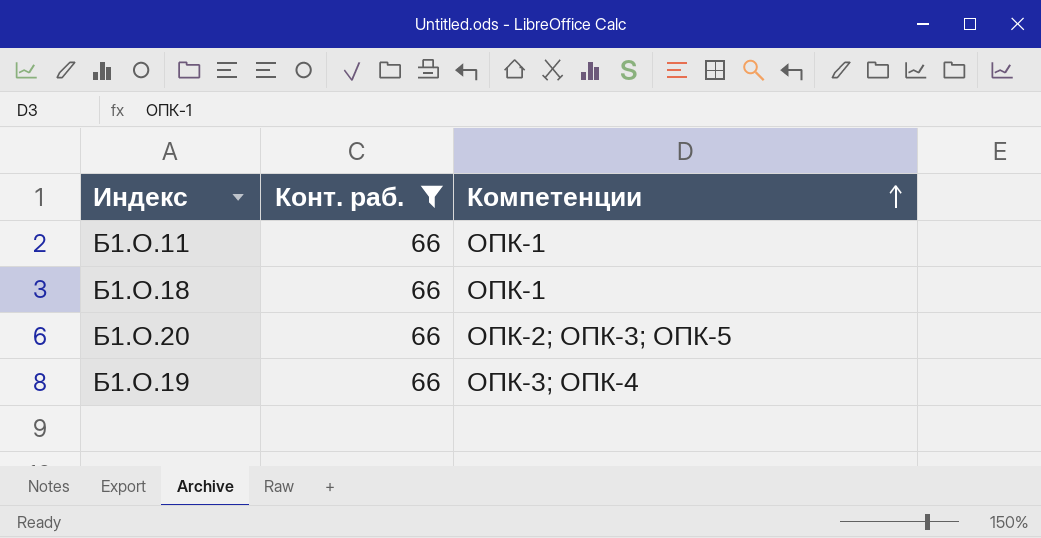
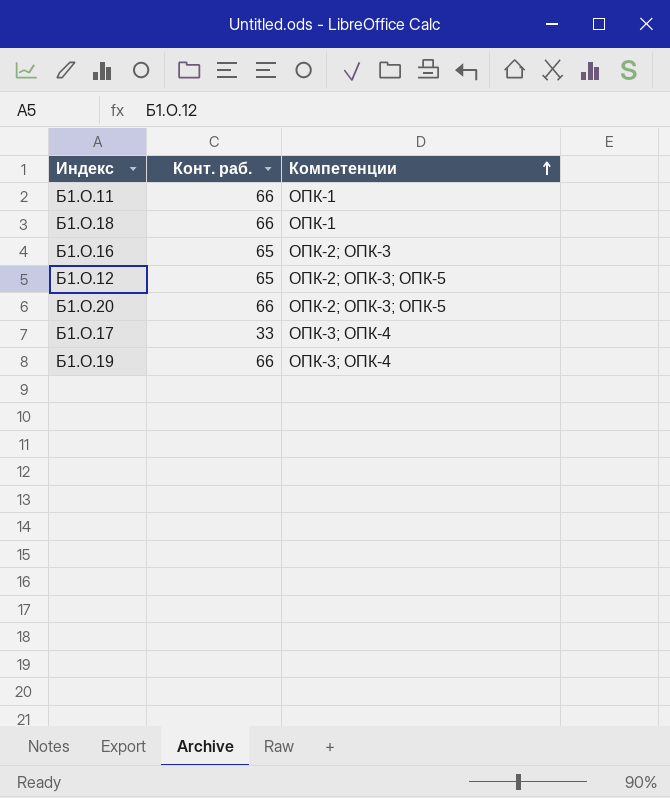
filter: Конт. раб. = 66 -> none

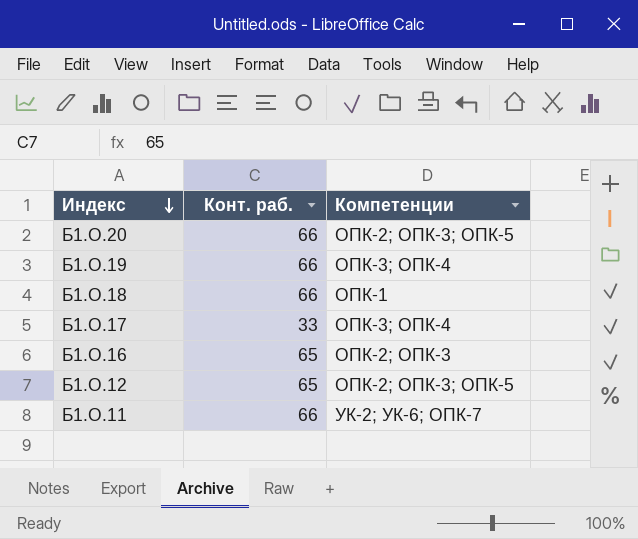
row order: Компетенции ascending -> Индекс descending
Б1.О.11 | Компетенции: ОПК-1 -> УК-2; УК-6; ОПК-7

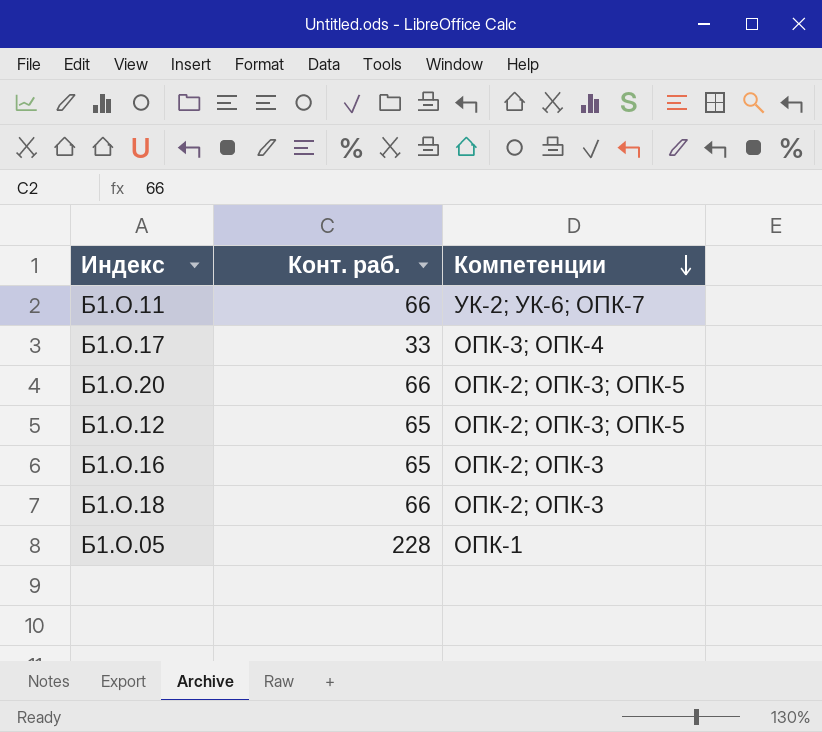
row order: Индекс descending -> Компетенции descending
row Б1.О.19: 66 | ОПК-3; ОПК-4 -> none
Б1.О.18 | Компетенции: ОПК-1 -> ОПК-2; ОПК-3
row Б1.О.05: none -> 228 | ОПК-1

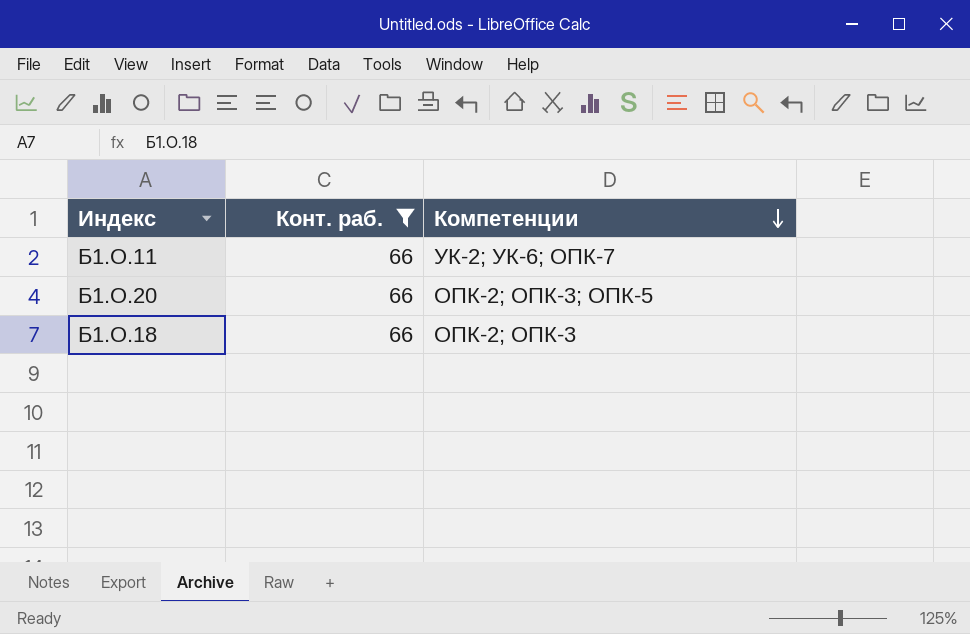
filter: none -> Конт. раб. = 66

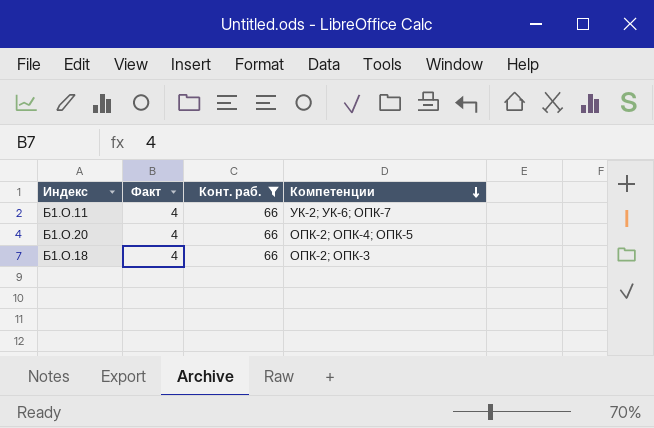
column Факт | position: none -> 2
Б1.О.20 | Компетенции: ОПК-2; ОПК-3; ОПК-5 -> ОПК-2; ОПК-4; ОПК-5

